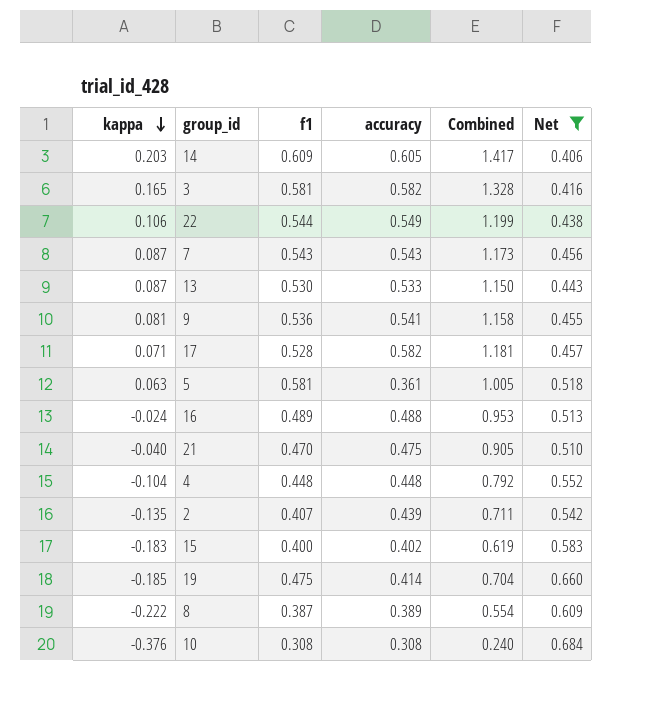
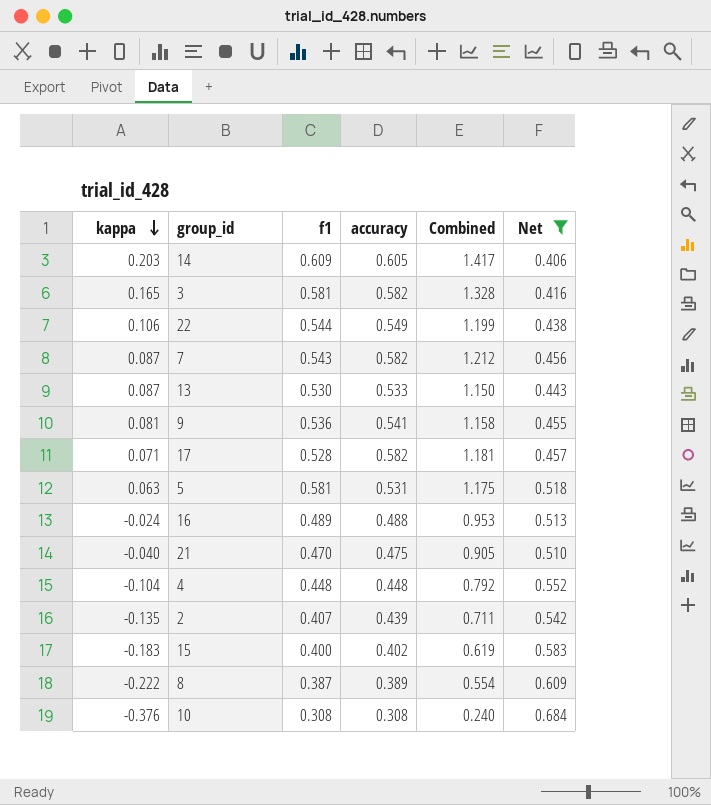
row 19: -0.185 | 0.475 | 0.414 | 0.704 | 0.660 -> none
7 | accuracy: 0.543 -> 0.582
7 | Combined: 1.173 -> 1.212
5 | accuracy: 0.361 -> 0.531
5 | Combined: 1.005 -> 1.175

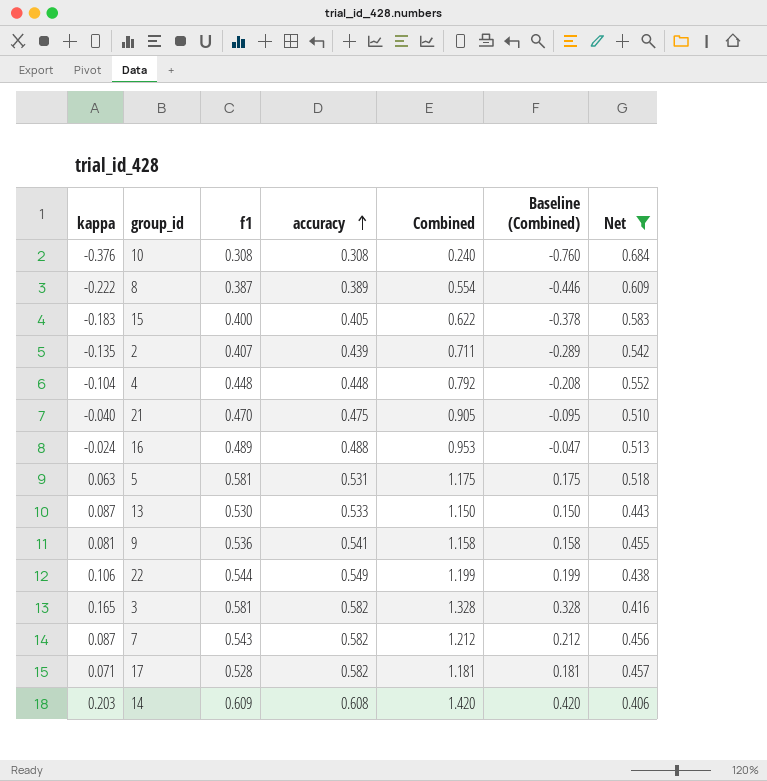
row order: kappa descending -> accuracy ascending
column Baseline (Combined) | formula: none -> [Combined] - 1
15 | accuracy: 0.402 -> 0.405
15 | Combined: 0.619 -> 0.622
14 | accuracy: 0.605 -> 0.608
14 | Combined: 1.417 -> 1.420

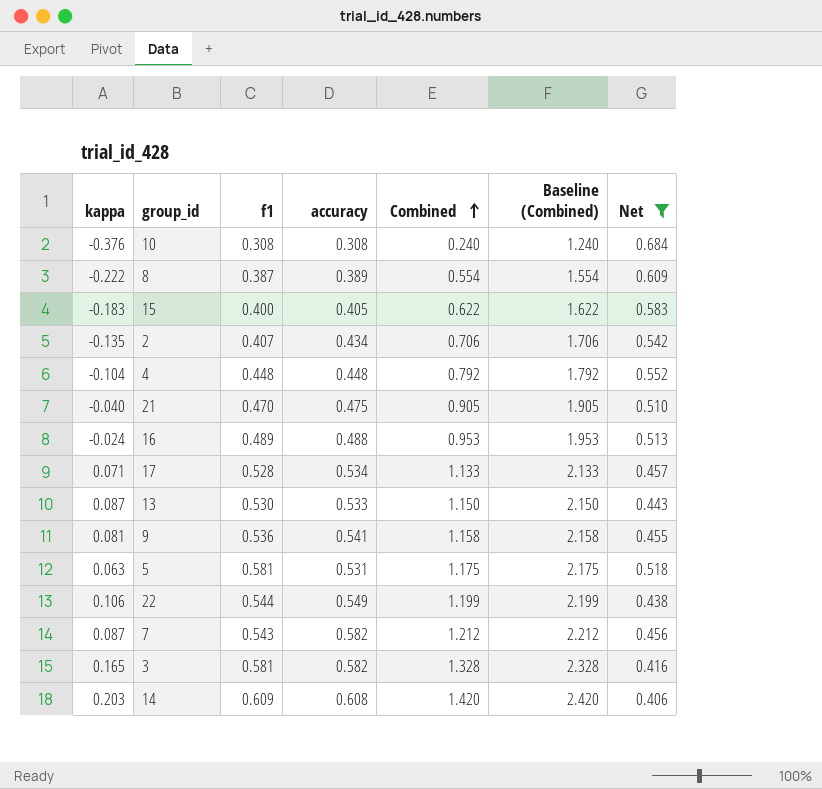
row order: accuracy ascending -> Combined ascending
column Baseline (Combined) | formula: [Combined] - 1 -> [Combined] + 1
2 | accuracy: 0.439 -> 0.434
2 | Combined: 0.711 -> 0.706
17 | accuracy: 0.582 -> 0.534
17 | Combined: 1.181 -> 1.133

